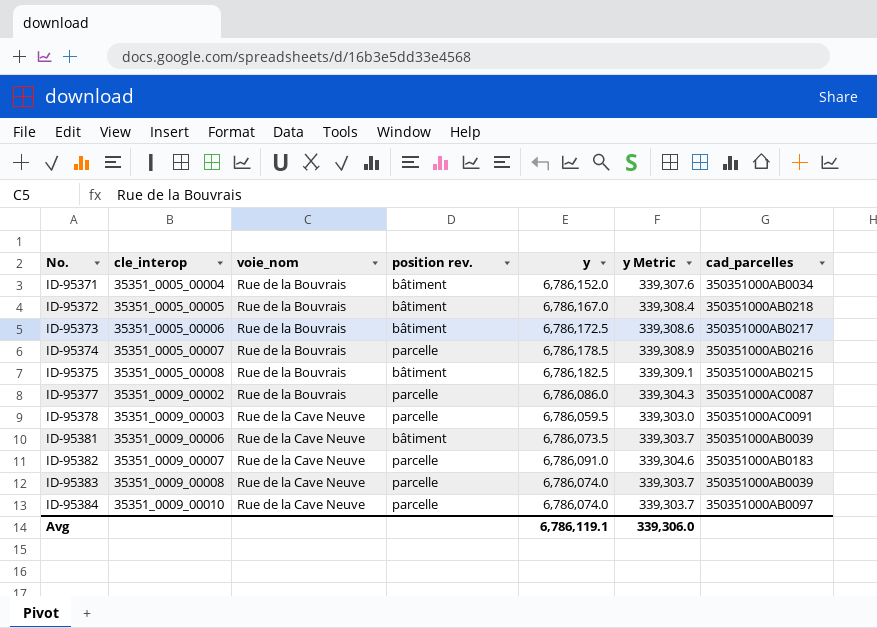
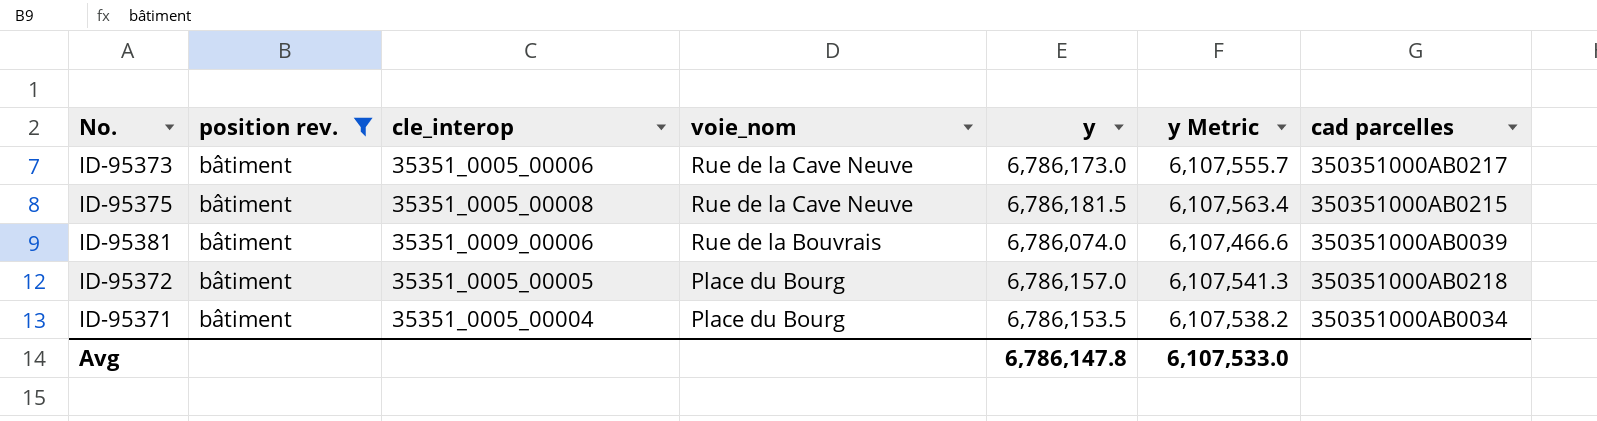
filter: none -> position rev. = bâtiment
row order: No. ascending -> voie_nom descending
column position rev. | position: 4 -> 2
column y Metric | formula: [y] * 0.05 -> [y] * 0.9
column name: cad_parcelles -> cad parcelles
ID-95373 | voie_nom: Rue de la Bouvrais -> Rue de la Cave Neuve
ID-95373 | y: 6,786,172.5 -> 6,786,173.0
ID-95375 | voie_nom: Rue de la Bouvrais -> Rue de la Cave Neuve
ID-95375 | y: 6,786,182.5 -> 6,786,181.5
ID-95381 | voie_nom: Rue de la Cave Neuve -> Rue de la Bouvrais
ID-95381 | y: 6,786,073.5 -> 6,786,074.0
ID-95372 | voie_nom: Rue de la Bouvrais -> Place du Bourg
ID-95372 | y: 6,786,167.0 -> 6,786,157.0
ID-95371 | voie_nom: Rue de la Bouvrais -> Place du Bourg
ID-95371 | y: 6,786,152.0 -> 6,786,153.5
Avg | y: 6,786,119.1 -> 6,786,147.8
Avg | y Metric: 339,306.0 -> 6,107,533.0

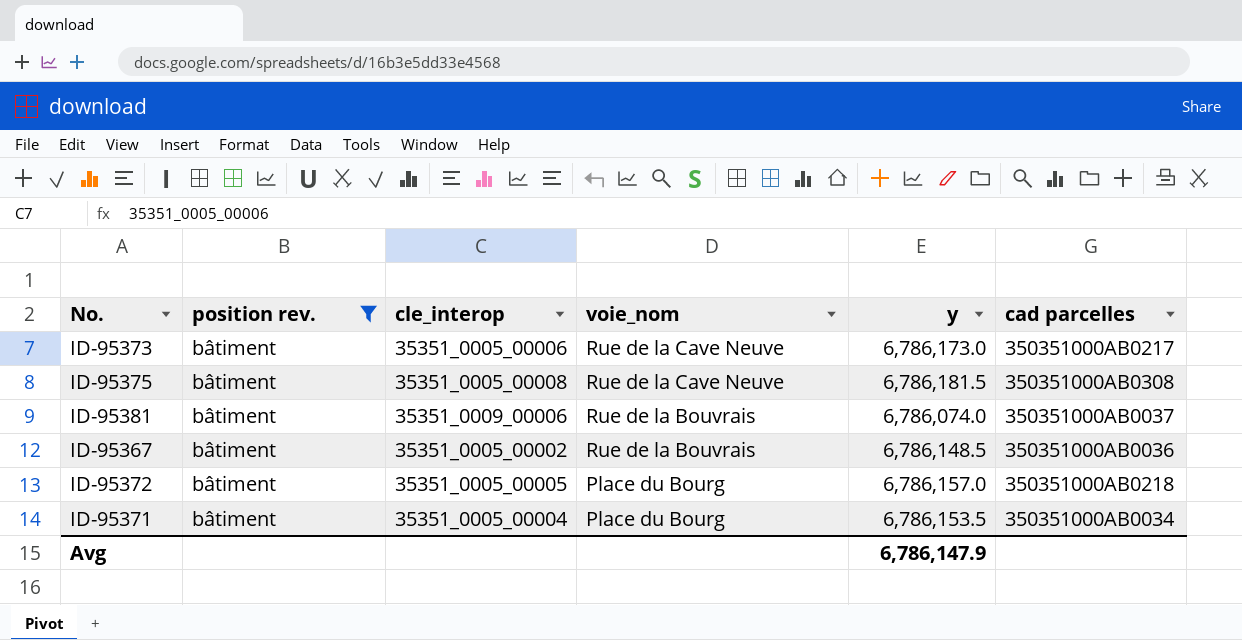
column y Metric | formula: [y] * 0.9 -> none
ID-95375 | cad parcelles: 350351000AB0215 -> 350351000AB0308
ID-95381 | cad parcelles: 350351000AB0039 -> 350351000AB0037
row ID-95367: none -> bâtiment | 35351_0005_00002 | Rue de la Bouvrais | 6,786,148.5 | 350351000AB0036
Avg | y: 6,786,147.8 -> 6,786,147.9

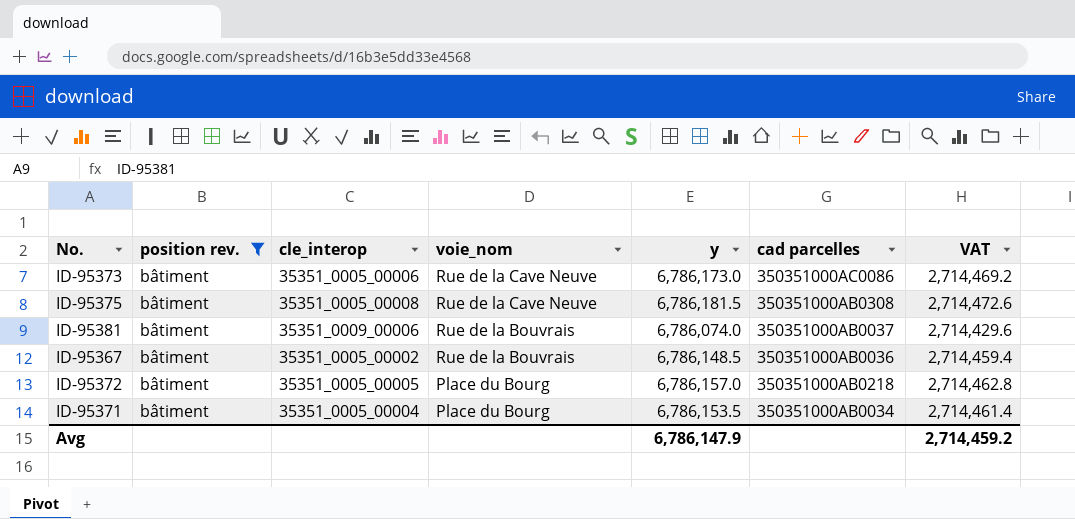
column VAT | formula: none -> [y] * 0.4
ID-95373 | cad parcelles: 350351000AB0217 -> 350351000AC0086

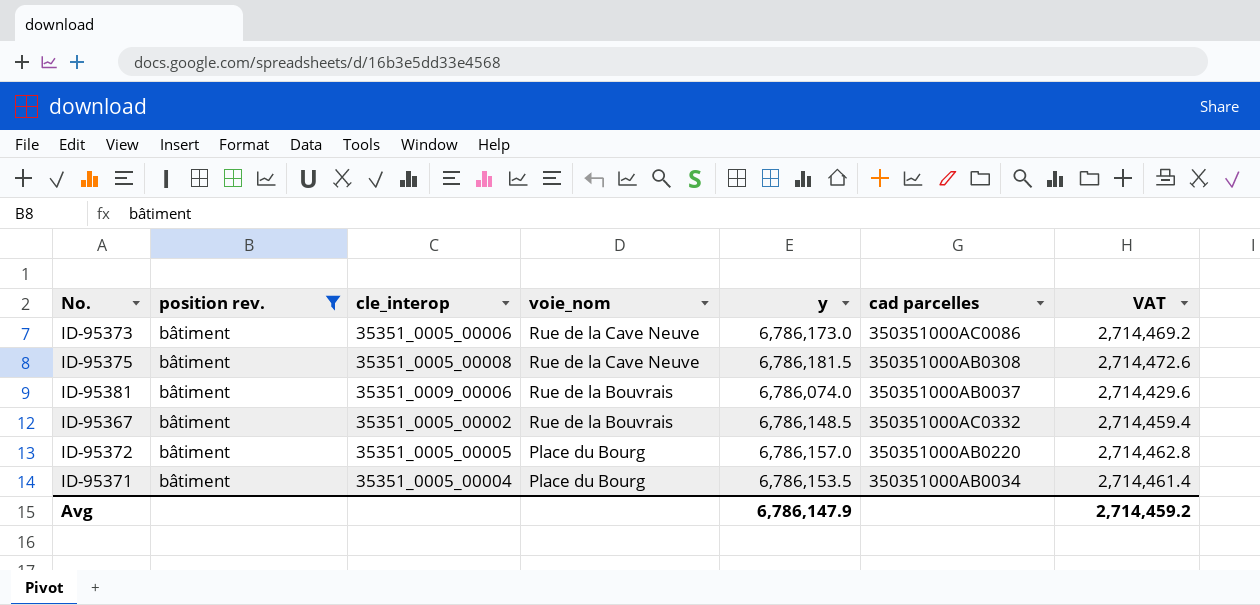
ID-95367 | cad parcelles: 350351000AB0036 -> 350351000AC0332
ID-95372 | cad parcelles: 350351000AB0218 -> 350351000AB0220

